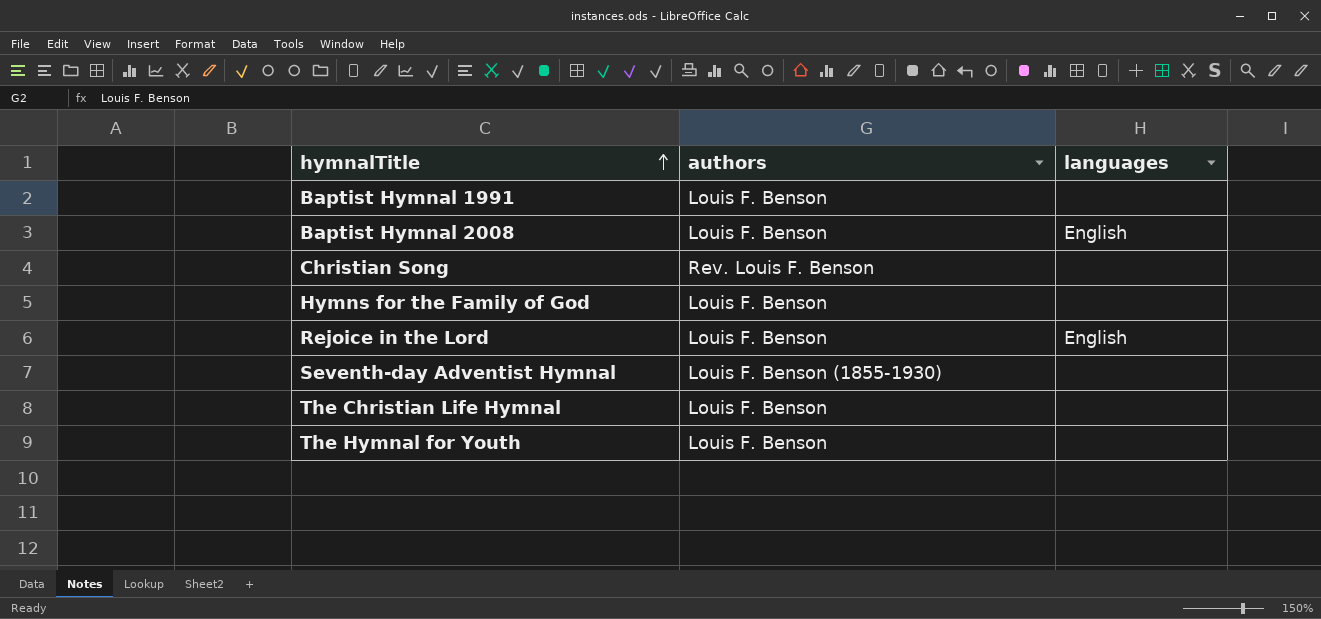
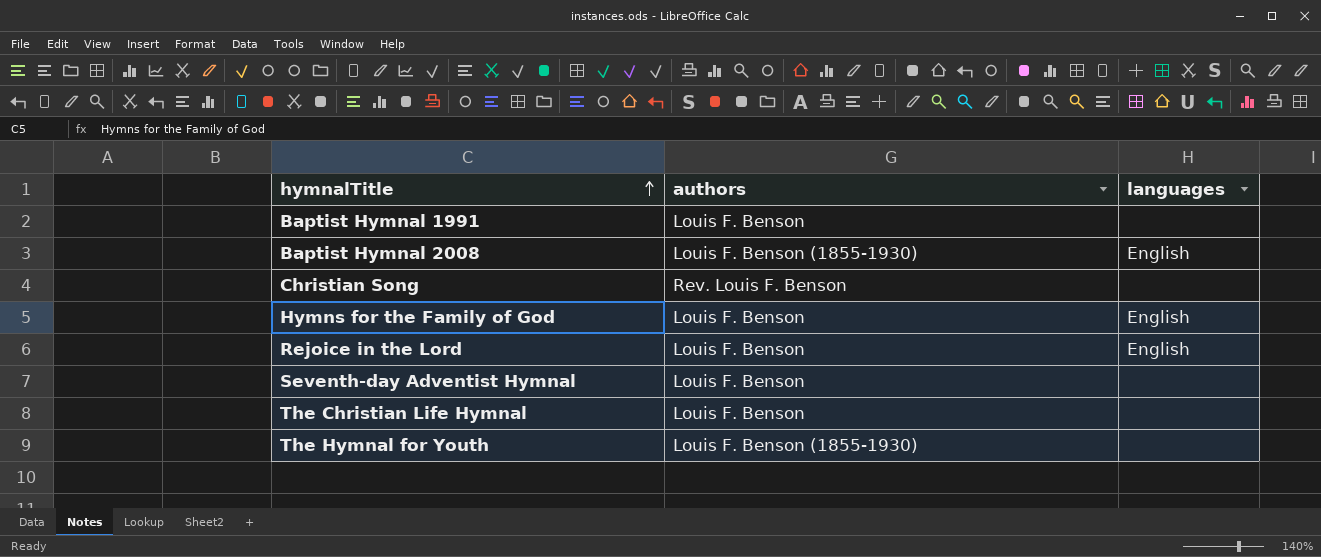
Baptist Hymnal 2008 | authors: Louis F. Benson -> Louis F. Benson (1855-1930)
Hymns for the Family of God | languages: none -> English
Seventh-day Adventist Hymnal | authors: Louis F. Benson (1855-1930) -> Louis F. Benson
The Hymnal for Youth | authors: Louis F. Benson -> Louis F. Benson (1855-1930)

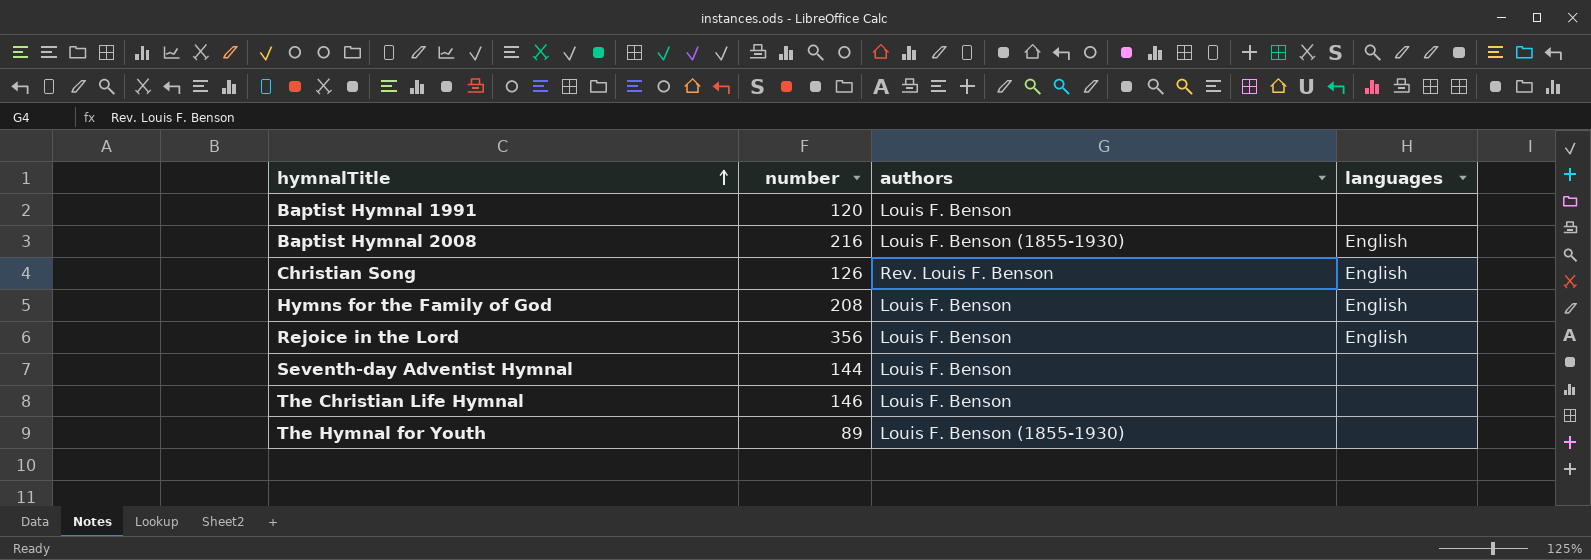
column number | position: none -> 2
Christian Song | languages: none -> English

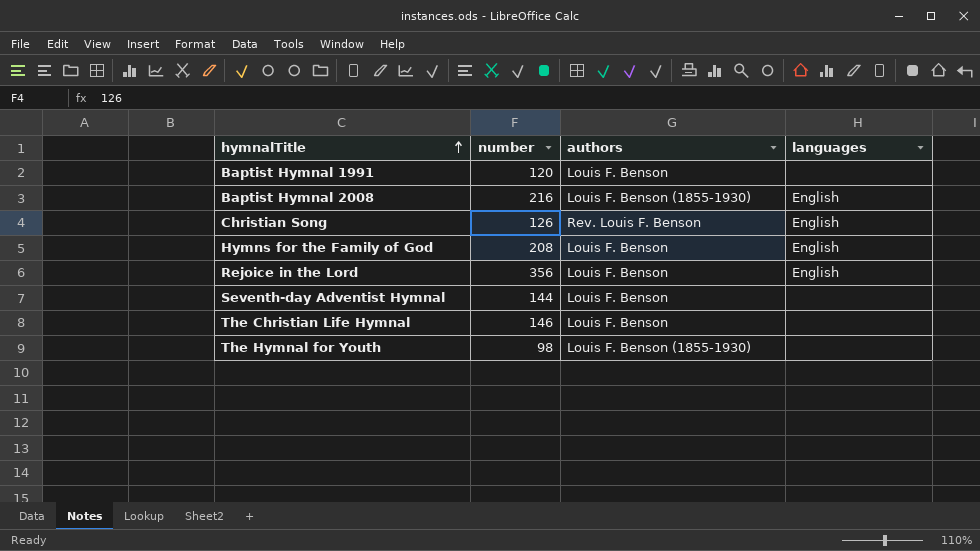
The Hymnal for Youth | number: 89 -> 98

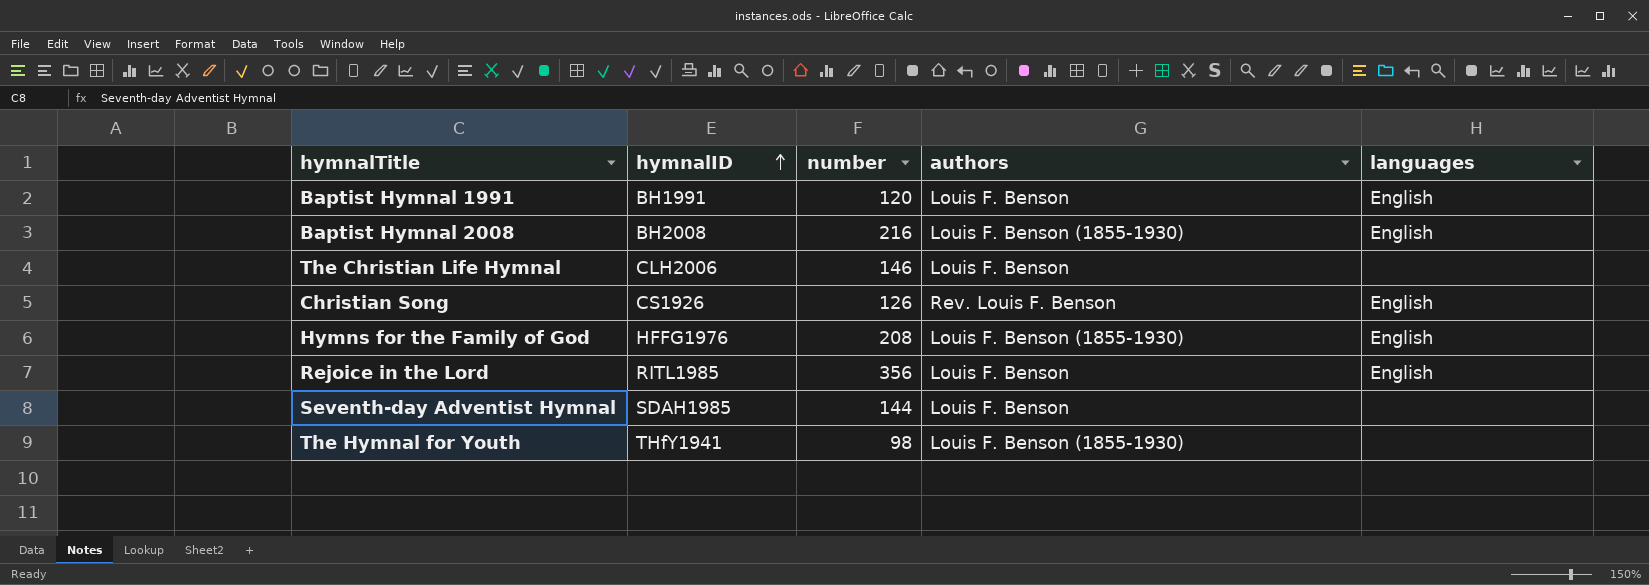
row order: hymnalTitle ascending -> hymnalID ascending
column hymnalID | position: none -> 2
Baptist Hymnal 1991 | languages: none -> English
Hymns for the Family of God | authors: Louis F. Benson -> Louis F. Benson (1855-1930)

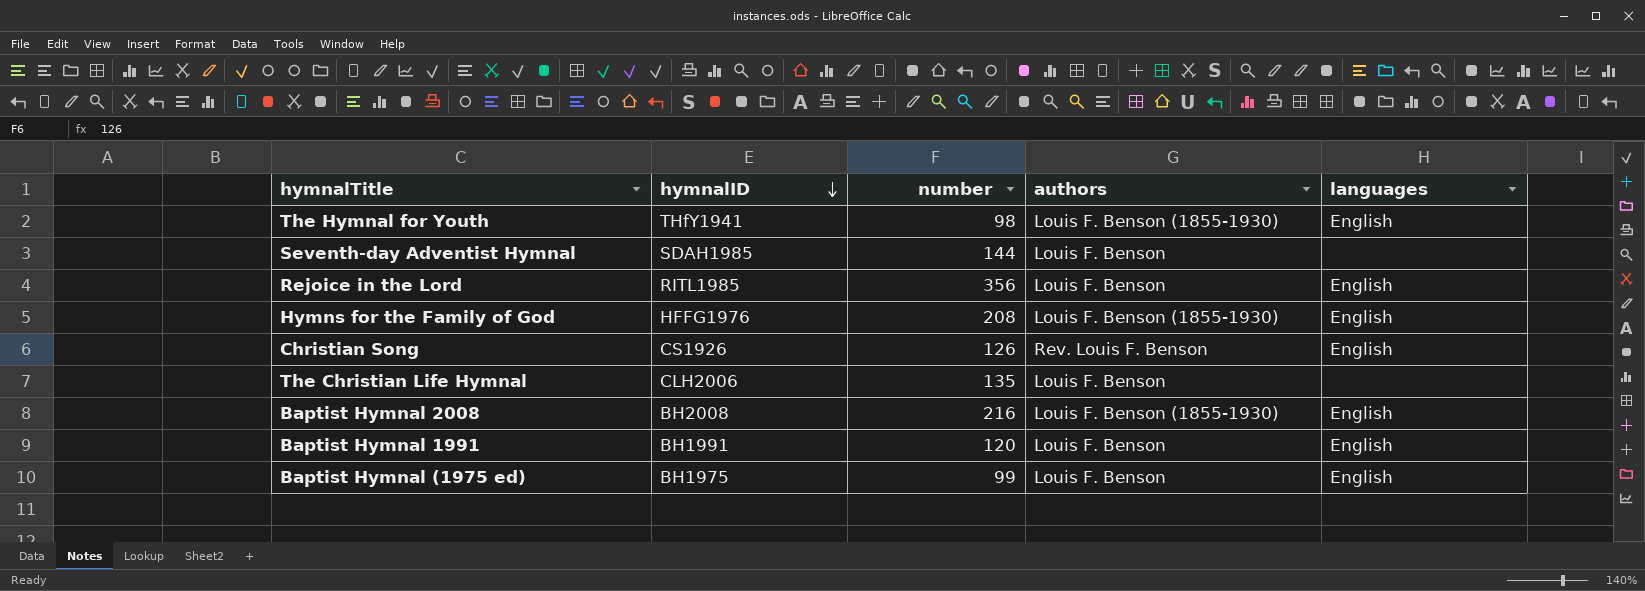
row order: hymnalID ascending -> hymnalID descending
The Hymnal for Youth | languages: none -> English
The Christian Life Hymnal | number: 146 -> 135
row Baptist Hymnal (1975 ed): none -> BH1975 | 99 | Louis F. Benson | English

